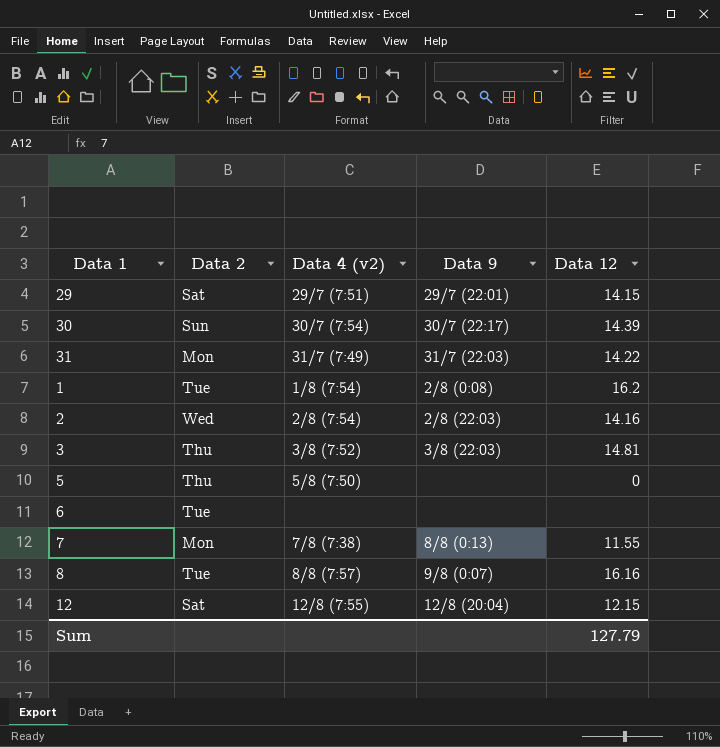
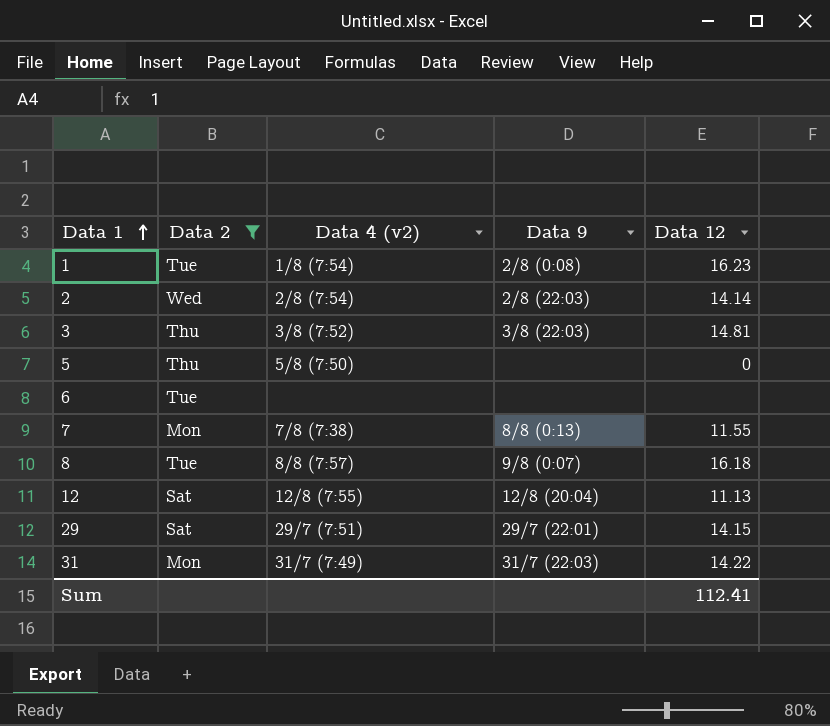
filter: none -> Data 2 != Sun
row order: none -> Data 1 ascending
1 | Data 12: 16.2 -> 16.23
2 | Data 12: 14.16 -> 14.14
8 | Data 12: 16.16 -> 16.18
12 | Data 12: 12.15 -> 11.13
Sum | Data 12: 127.79 -> 112.41

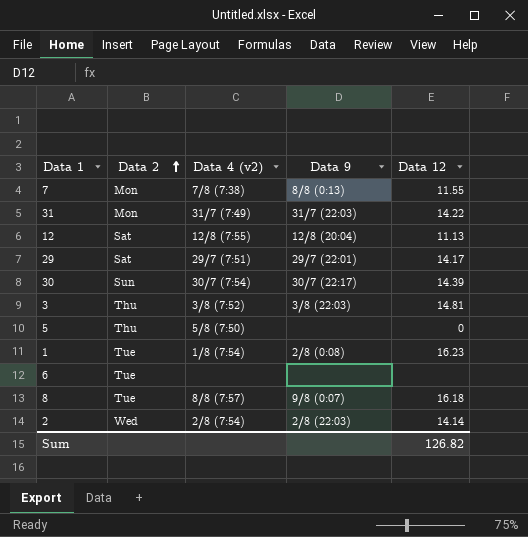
filter: Data 2 != Sun -> none
row order: Data 1 ascending -> Data 2 ascending
29 | Data 12: 14.15 -> 14.17
Sum | Data 12: 112.41 -> 126.82

